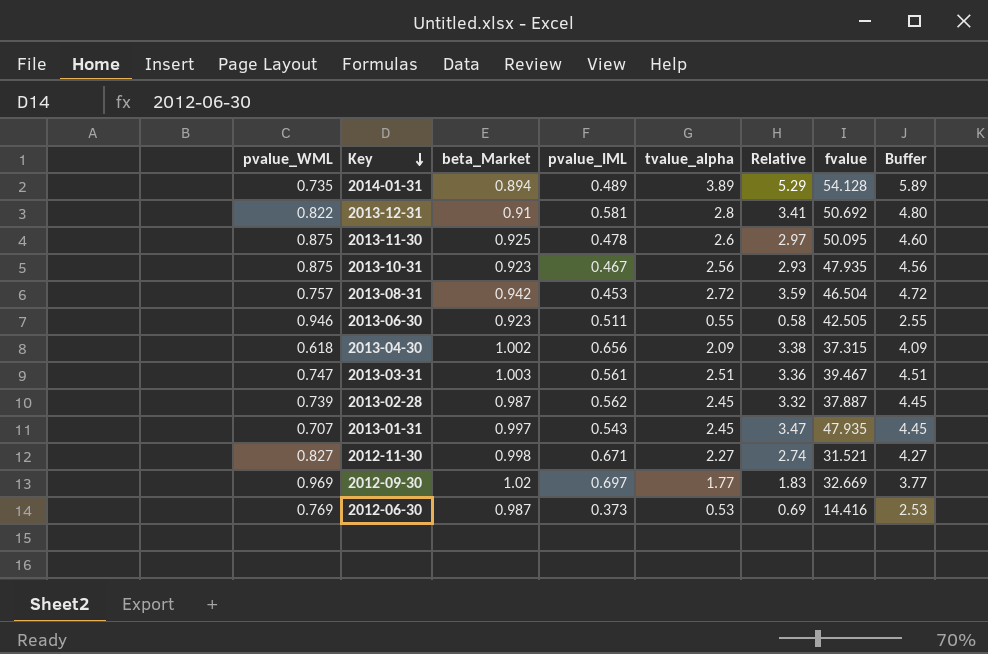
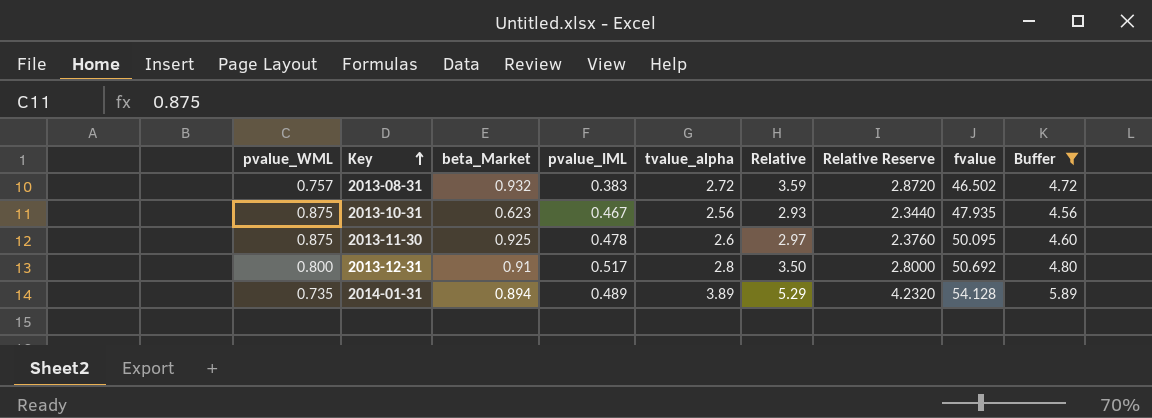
filter: none -> Buffer >= 4.56
row order: Key descending -> Key ascending
column Relative Reserve | formula: none -> [Relative] * 0.8
2013-08-31 | beta_Market: 0.942 -> 0.932
2013-08-31 | pvalue_IML: 0.453 -> 0.383
2013-08-31 | fvalue: 46.504 -> 46.502
2013-10-31 | beta_Market: 0.923 -> 0.623
2013-12-31 | pvalue_WML: 0.822 -> 0.800
2013-12-31 | pvalue_IML: 0.581 -> 0.517
2013-12-31 | Relative: 3.41 -> 3.50

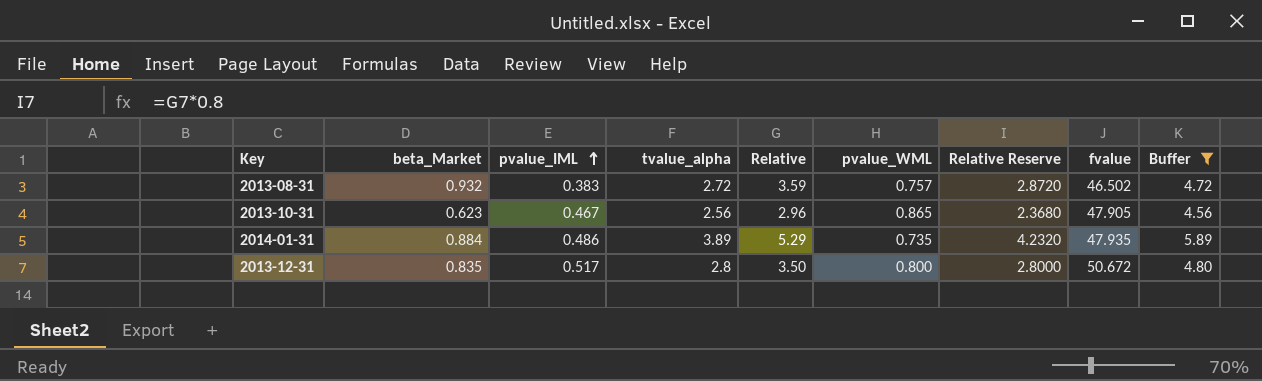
row order: Key ascending -> pvalue_IML ascending
column pvalue_WML | position: 1 -> 6
row 2013-11-30: 0.875 | 0.925 | 0.478 | 2.6 | 2.97 | 2.3760 | 50.095 | 4.60 -> none
2013-10-31 | Relative: 2.93 -> 2.96
2013-10-31 | pvalue_WML: 0.875 -> 0.865
2013-10-31 | Relative Reserve: 2.3440 -> 2.3680
2013-10-31 | fvalue: 47.935 -> 47.905
2014-01-31 | beta_Market: 0.894 -> 0.884
2014-01-31 | pvalue_IML: 0.489 -> 0.486
2014-01-31 | fvalue: 54.128 -> 47.935
2013-12-31 | beta_Market: 0.91 -> 0.835
2013-12-31 | fvalue: 50.692 -> 50.672

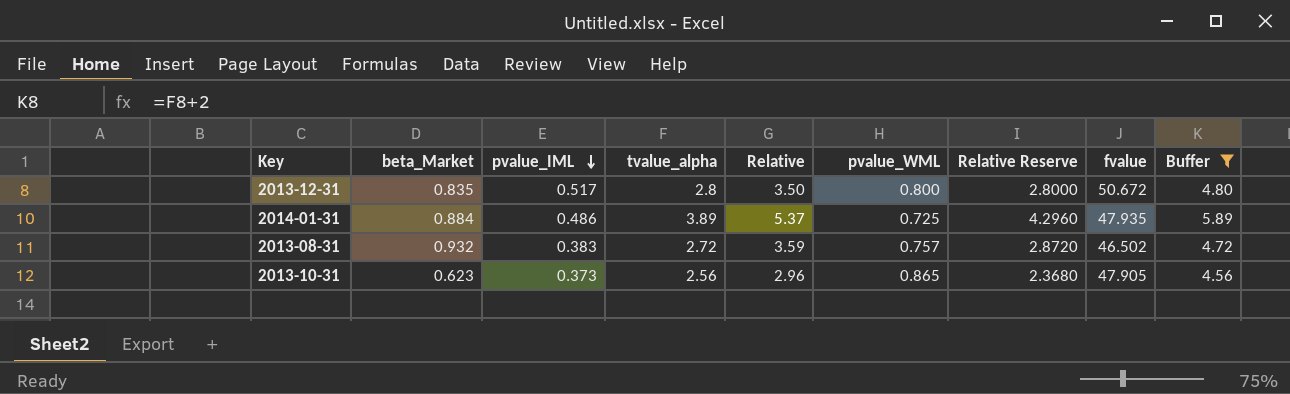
row order: pvalue_IML ascending -> pvalue_IML descending
2014-01-31 | Relative: 5.29 -> 5.37
2014-01-31 | pvalue_WML: 0.735 -> 0.725
2014-01-31 | Relative Reserve: 4.2320 -> 4.2960
2013-10-31 | pvalue_IML: 0.467 -> 0.373

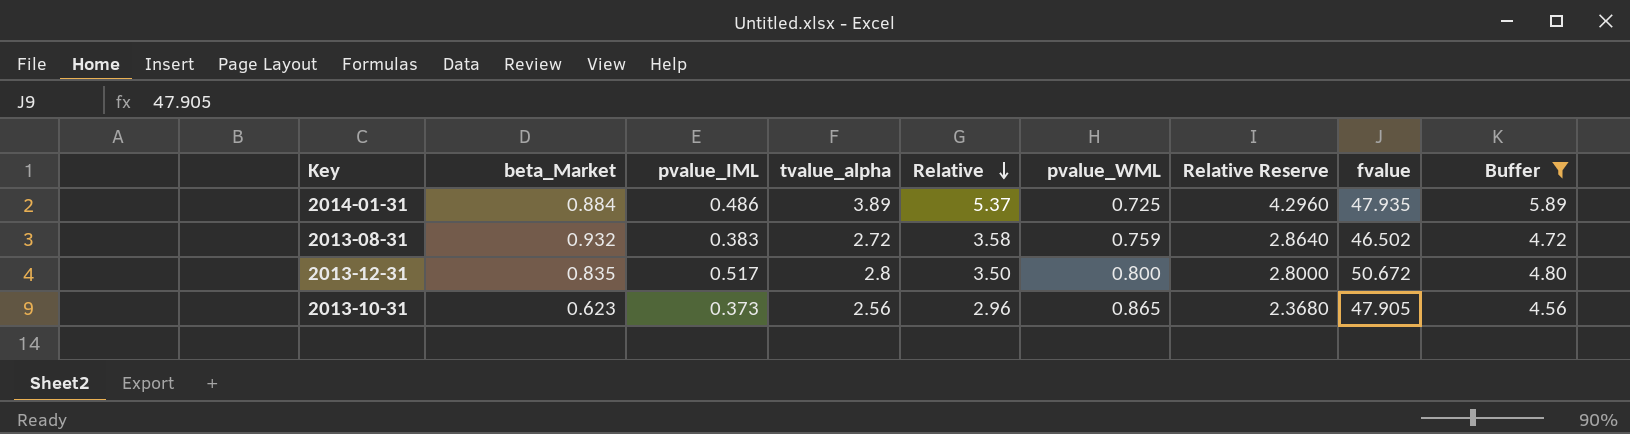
row order: pvalue_IML descending -> Relative descending
2013-08-31 | Relative: 3.59 -> 3.58
2013-08-31 | pvalue_WML: 0.757 -> 0.759
2013-08-31 | Relative Reserve: 2.8720 -> 2.8640

